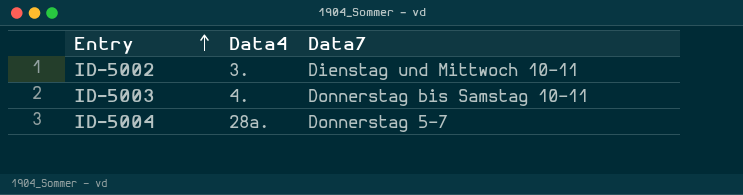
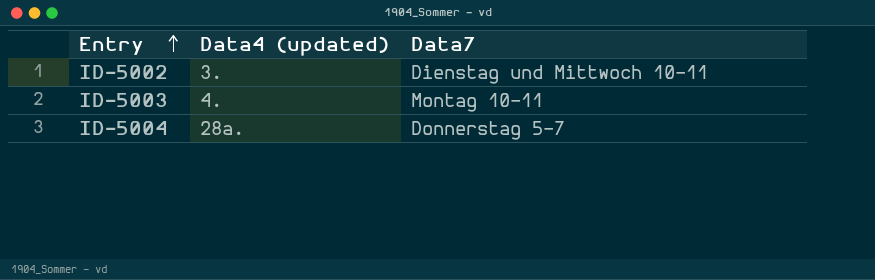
column name: Data4 -> Data4 (updated)
ID-5003 | Data7: Donnerstag bis Samstag 10-11 -> Montag 10-11

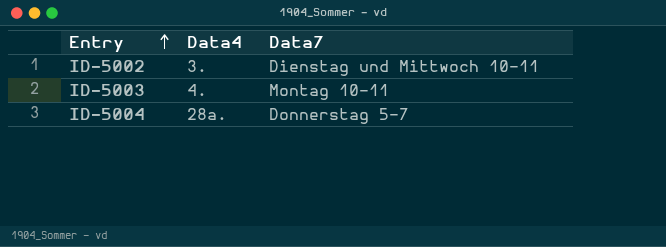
column name: Data4 (updated) -> Data4

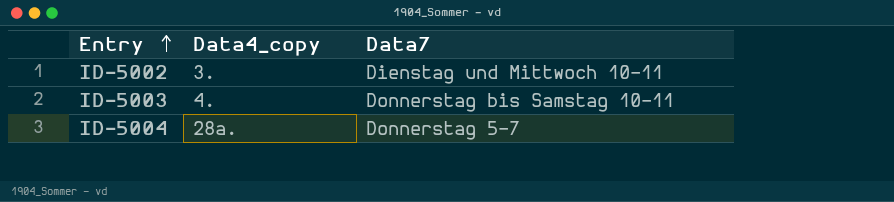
column name: Data4 -> Data4_copy
ID-5003 | Data7: Montag 10-11 -> Donnerstag bis Samstag 10-11

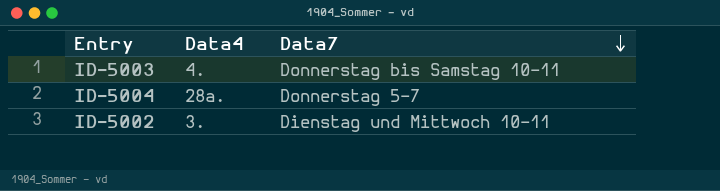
row order: Entry ascending -> Data7 descending
column name: Data4_copy -> Data4

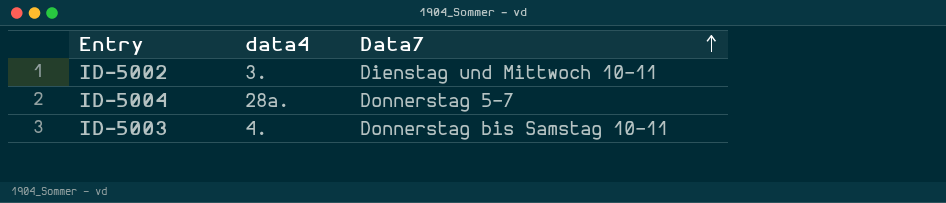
row order: Data7 descending -> Data7 ascending
column name: Data4 -> data4

